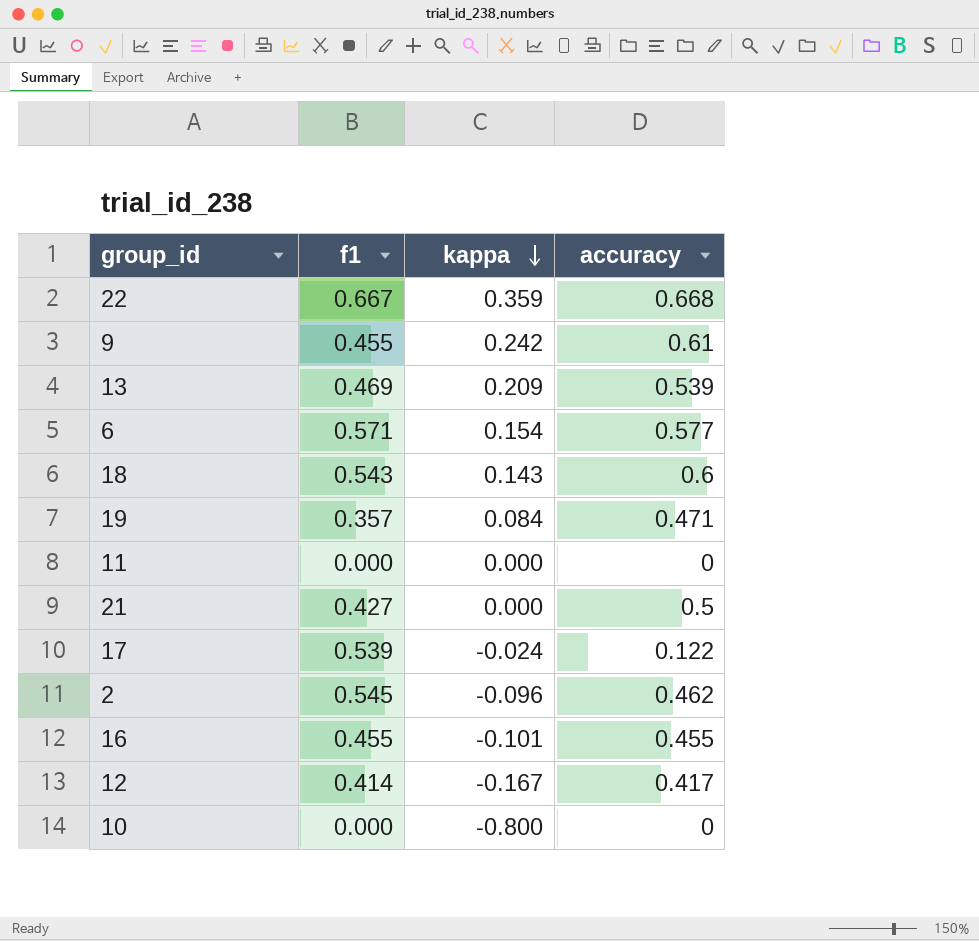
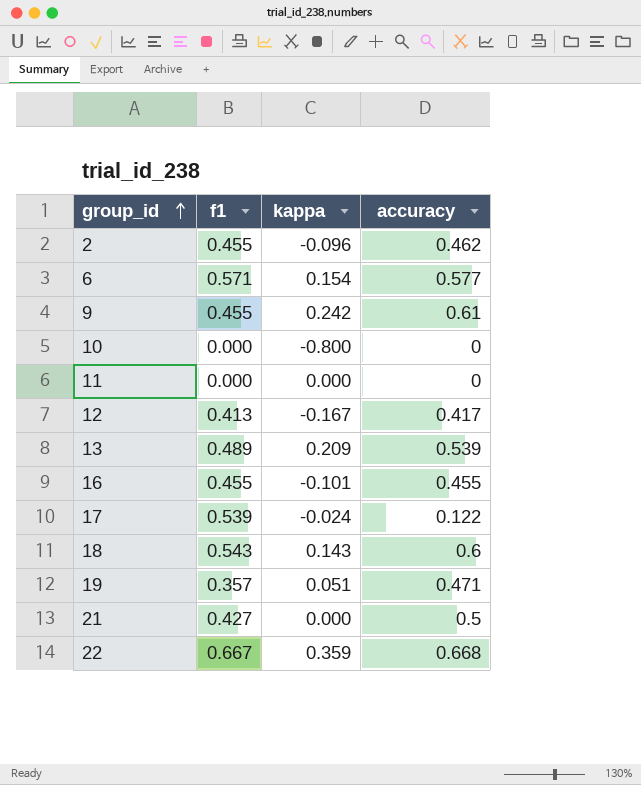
row order: kappa descending -> group_id ascending
2 | f1: 0.545 -> 0.455
12 | f1: 0.414 -> 0.413
13 | f1: 0.469 -> 0.489
19 | kappa: 0.084 -> 0.051

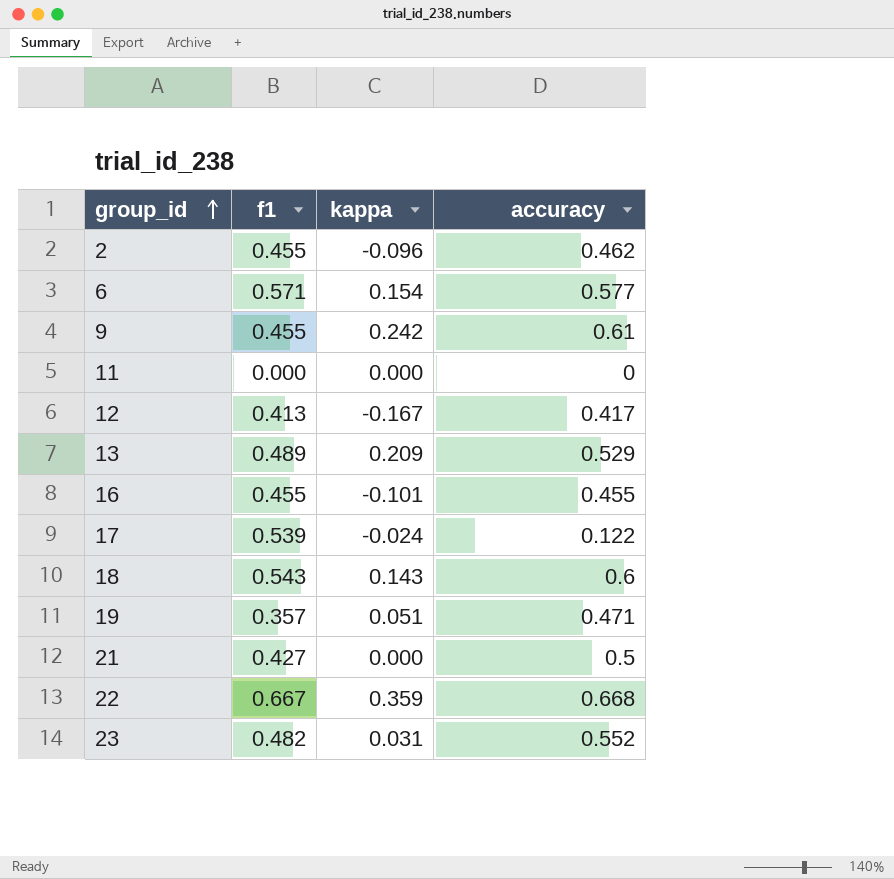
row 10: 0.000 | -0.800 | 0 -> none
13 | accuracy: 0.539 -> 0.529
row 23: none -> 0.482 | 0.031 | 0.552

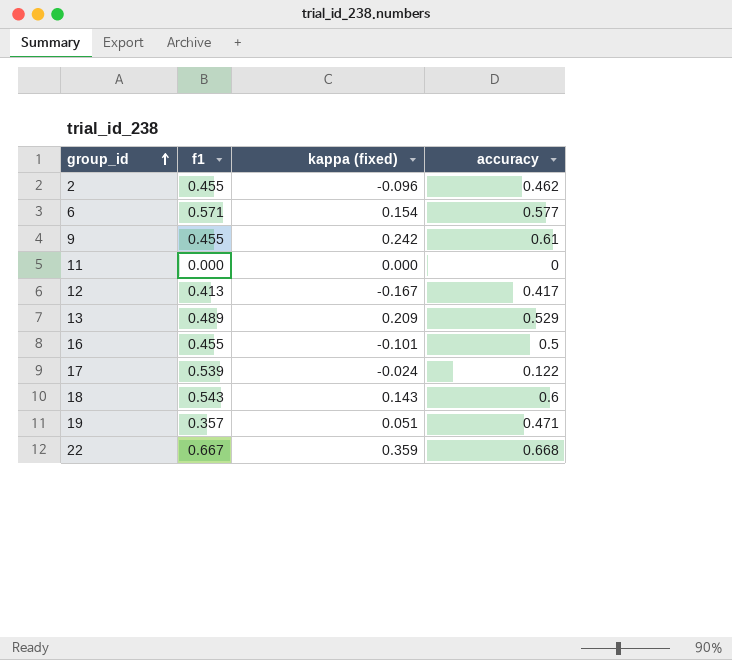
column name: kappa -> kappa (fixed)
row 21: 0.427 | 0.000 | 0.5 -> none
row 23: 0.482 | 0.031 | 0.552 -> none
16 | accuracy: 0.455 -> 0.5

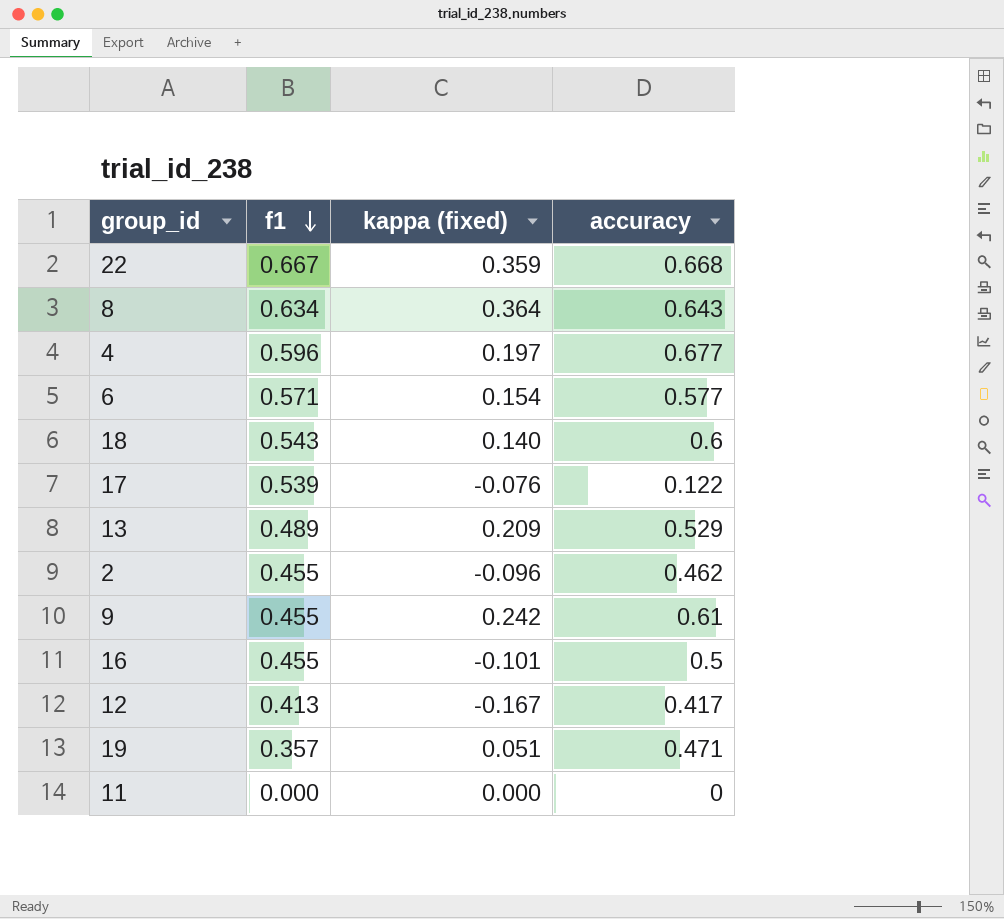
row order: group_id ascending -> f1 descending
row 8: none -> 0.634 | 0.364 | 0.643
row 4: none -> 0.596 | 0.197 | 0.677
18 | kappa (fixed): 0.143 -> 0.140
17 | kappa (fixed): -0.024 -> -0.076

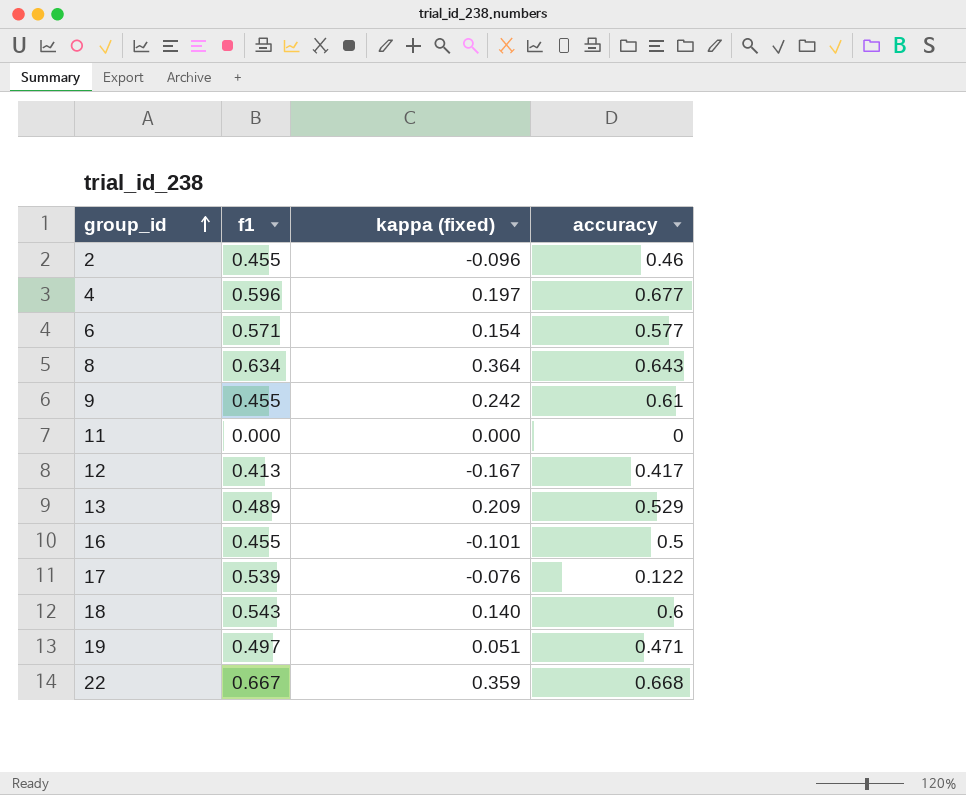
row order: f1 descending -> group_id ascending
2 | accuracy: 0.462 -> 0.46
19 | f1: 0.357 -> 0.497

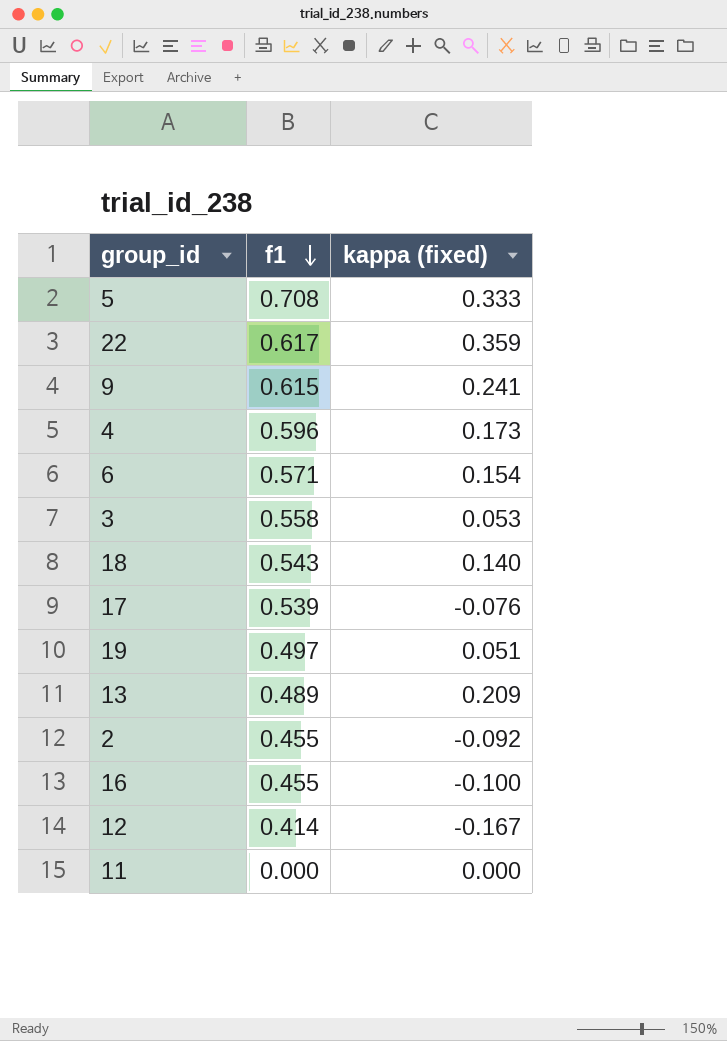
row order: group_id ascending -> f1 descending
column accuracy | position: 4 -> none
row 8: 0.634 | 0.364 | 0.643 -> none
row 5: none -> 0.708 | 0.333
22 | f1: 0.667 -> 0.617
9 | f1: 0.455 -> 0.615
9 | kappa (fixed): 0.242 -> 0.241
4 | kappa (fixed): 0.197 -> 0.173
row 3: none -> 0.558 | 0.053
2 | kappa (fixed): -0.096 -> -0.092
16 | kappa (fixed): -0.101 -> -0.100
12 | f1: 0.413 -> 0.414

